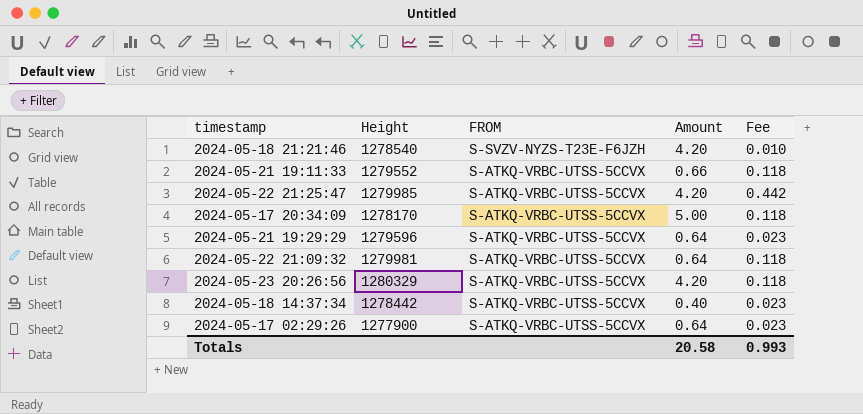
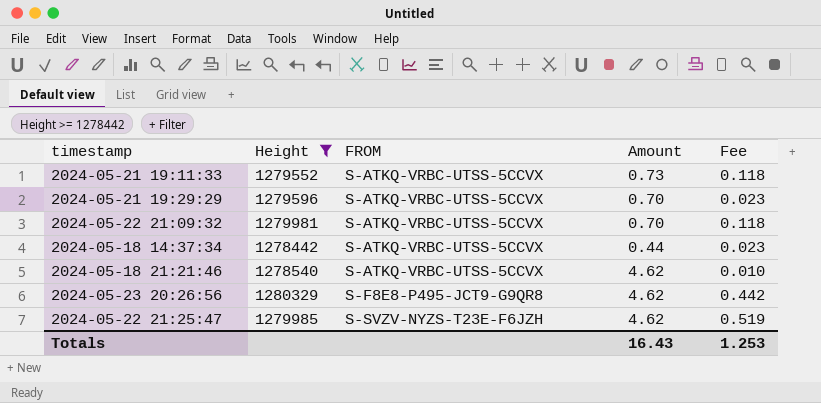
filter: none -> Height >= 1278442
row order: FROM descending -> FROM ascending
2024-05-21 19:11:33 | Amount: 0.66 -> 0.73
2024-05-21 19:29:29 | Amount: 0.64 -> 0.70
2024-05-22 21:09:32 | Amount: 0.64 -> 0.70
2024-05-18 14:37:34 | Amount: 0.40 -> 0.44
2024-05-18 21:21:46 | FROM: S-SVZV-NYZS-T23E-F6JZH -> S-ATKQ-VRBC-UTSS-5CCVX
2024-05-18 21:21:46 | Amount: 4.20 -> 4.62
2024-05-23 20:26:56 | FROM: S-ATKQ-VRBC-UTSS-5CCVX -> S-F8E8-P495-JCT9-G9QR8
2024-05-23 20:26:56 | Amount: 4.20 -> 4.62
2024-05-23 20:26:56 | Fee: 0.118 -> 0.442
2024-05-22 21:25:47 | FROM: S-ATKQ-VRBC-UTSS-5CCVX -> S-SVZV-NYZS-T23E-F6JZH
2024-05-22 21:25:47 | Amount: 4.20 -> 4.62
2024-05-22 21:25:47 | Fee: 0.442 -> 0.519
Totals | Amount: 20.58 -> 16.43
Totals | Fee: 0.993 -> 1.253

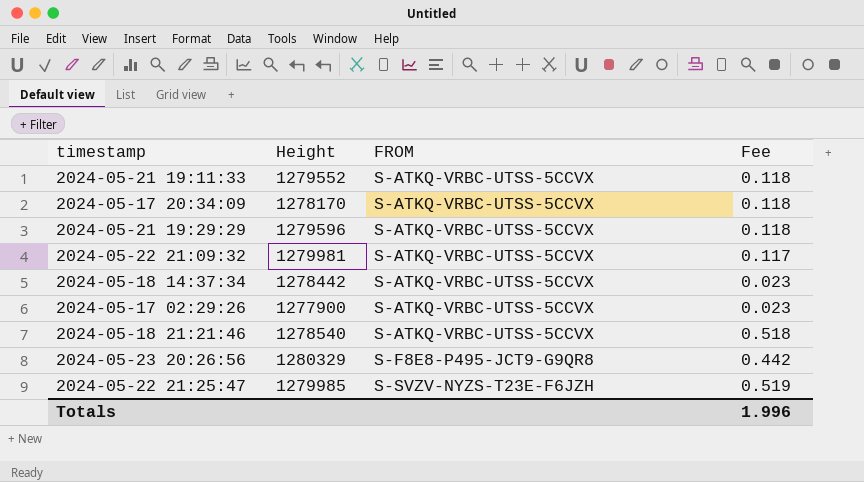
filter: Height >= 1278442 -> none
column Amount | position: 4 -> none
2024-05-21 19:29:29 | Fee: 0.023 -> 0.118
2024-05-22 21:09:32 | Fee: 0.118 -> 0.117
2024-05-18 21:21:46 | Fee: 0.010 -> 0.518
Totals | Fee: 1.253 -> 1.996

